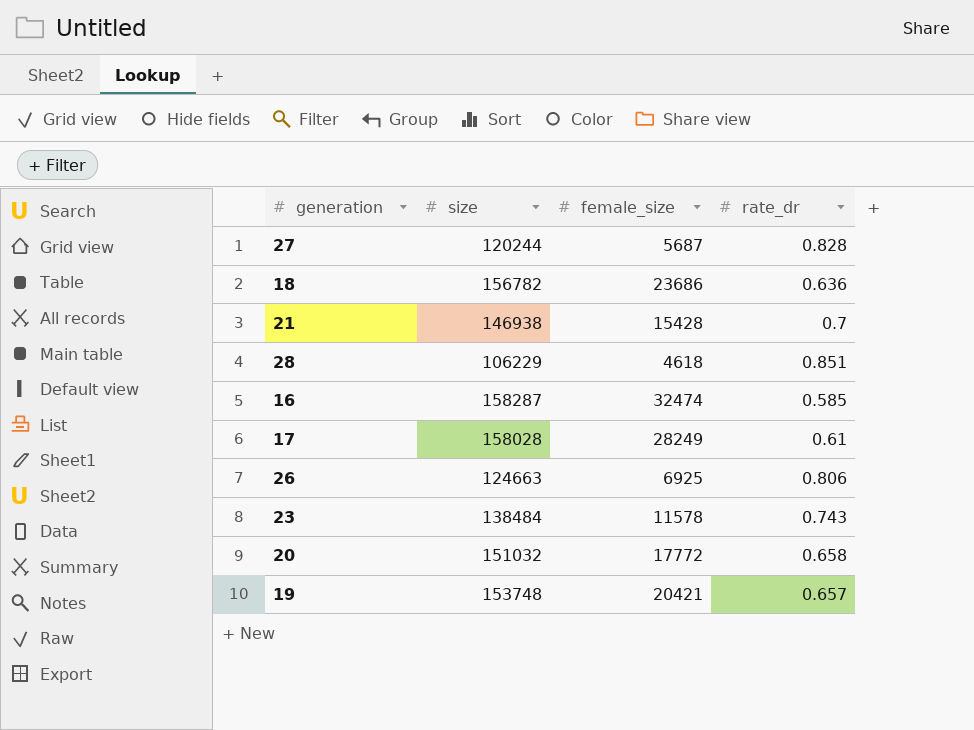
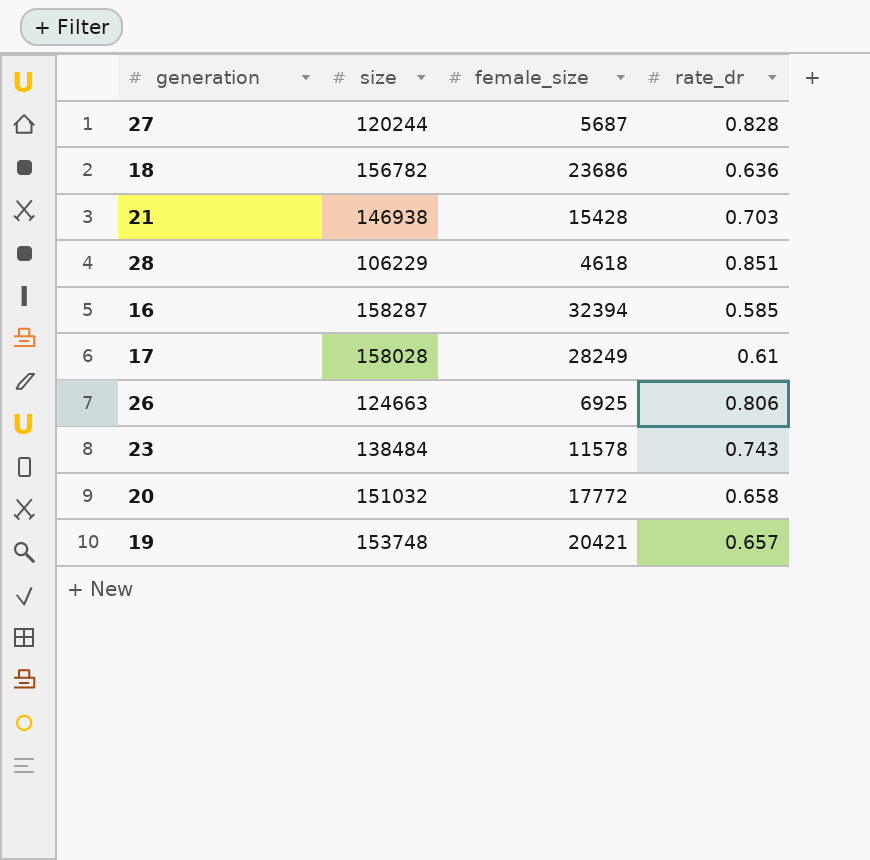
21 | rate_dr: 0.7 -> 0.703
16 | female_size: 32474 -> 32394

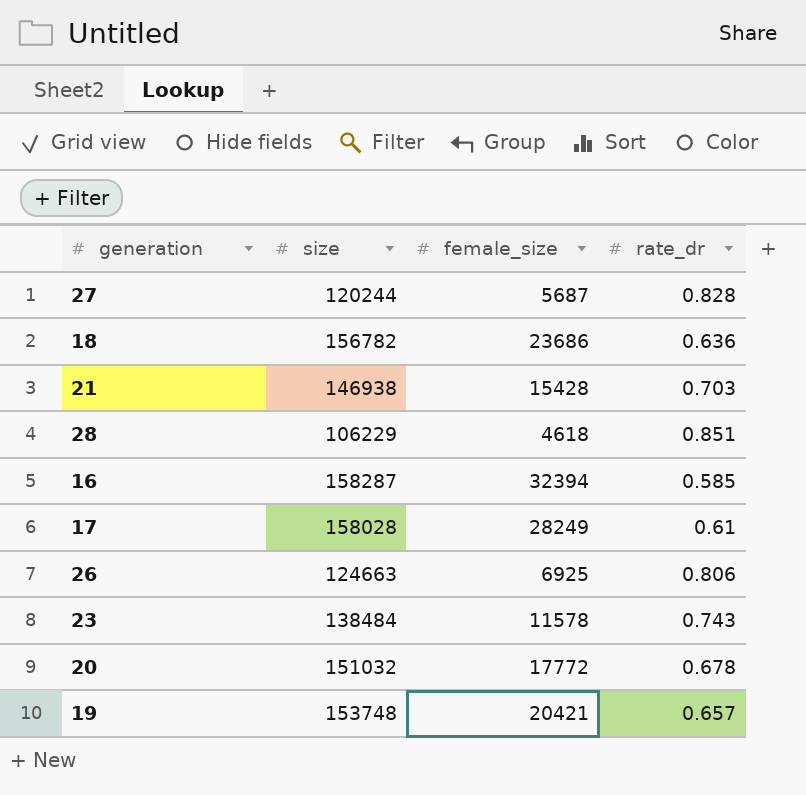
20 | rate_dr: 0.658 -> 0.678

